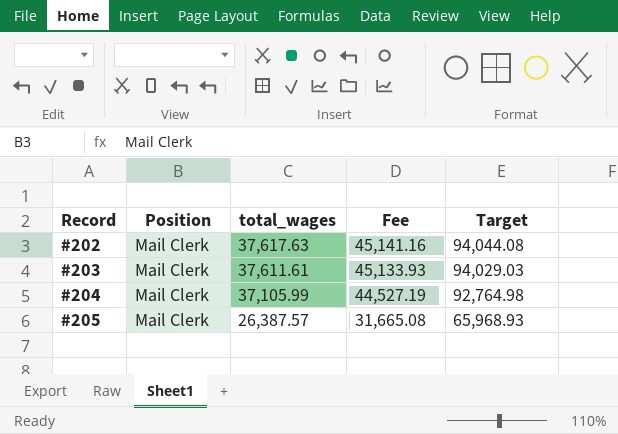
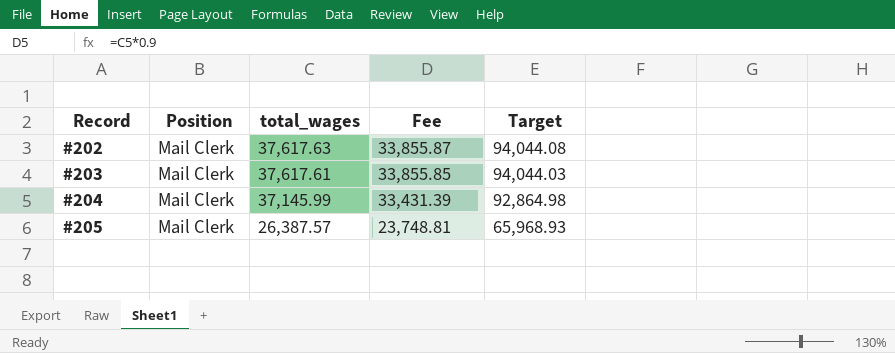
column Fee | formula: [total_wages] * 1.2 -> [total_wages] * 0.9
#203 | total_wages: 37,611.61 -> 37,617.61
#203 | Target: 94,029.03 -> 94,044.03
#204 | total_wages: 37,105.99 -> 37,145.99
#204 | Target: 92,764.98 -> 92,864.98

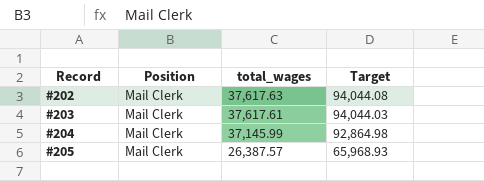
column Fee | formula: [total_wages] * 0.9 -> none

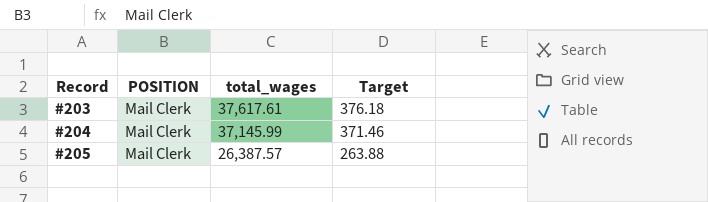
column name: Position -> POSITION
column Target | formula: [total_wages] * 2.5 -> [total_wages] * 0.01
row #202: Mail Clerk | 37,617.63 | 94,044.08 -> none

